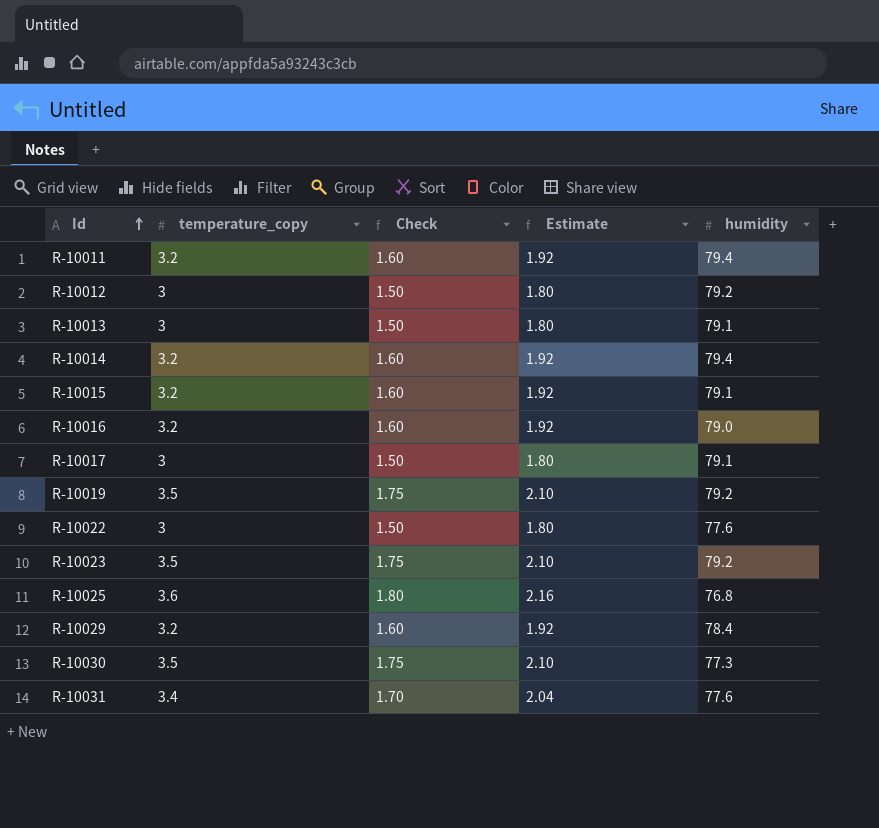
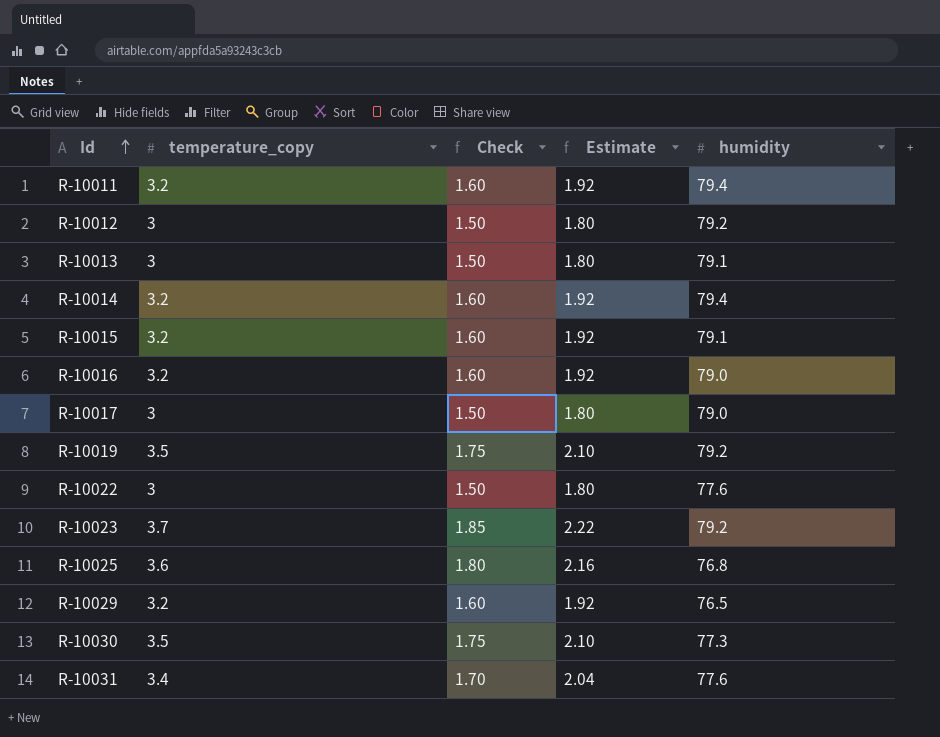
R-10017 | humidity: 79.1 -> 79.0
R-10023 | temperature_copy: 3.5 -> 3.7
R-10023 | Check: 1.75 -> 1.85
R-10023 | Estimate: 2.10 -> 2.22
R-10029 | humidity: 78.4 -> 76.5

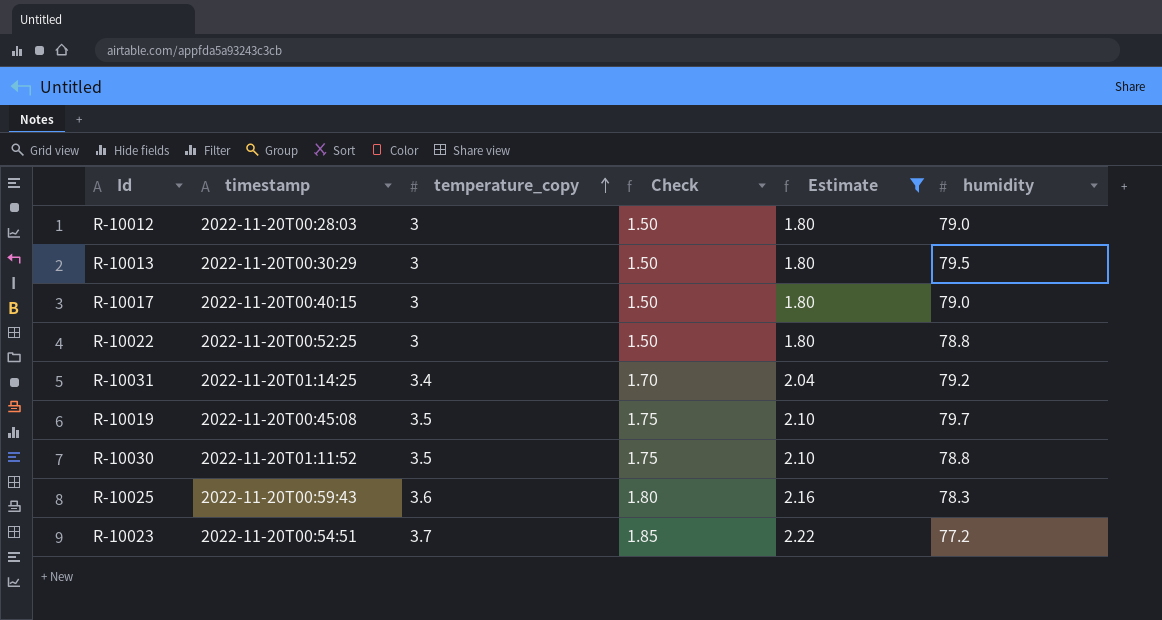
filter: none -> Estimate != 1.92
row order: Id ascending -> temperature_copy ascending
column timestamp | position: none -> 2
R-10012 | humidity: 79.2 -> 79.0
R-10013 | humidity: 79.1 -> 79.5
R-10022 | humidity: 77.6 -> 78.8
R-10031 | humidity: 77.6 -> 79.2
R-10019 | humidity: 79.2 -> 79.7
R-10030 | humidity: 77.3 -> 78.8
R-10025 | humidity: 76.8 -> 78.3
R-10023 | humidity: 79.2 -> 77.2

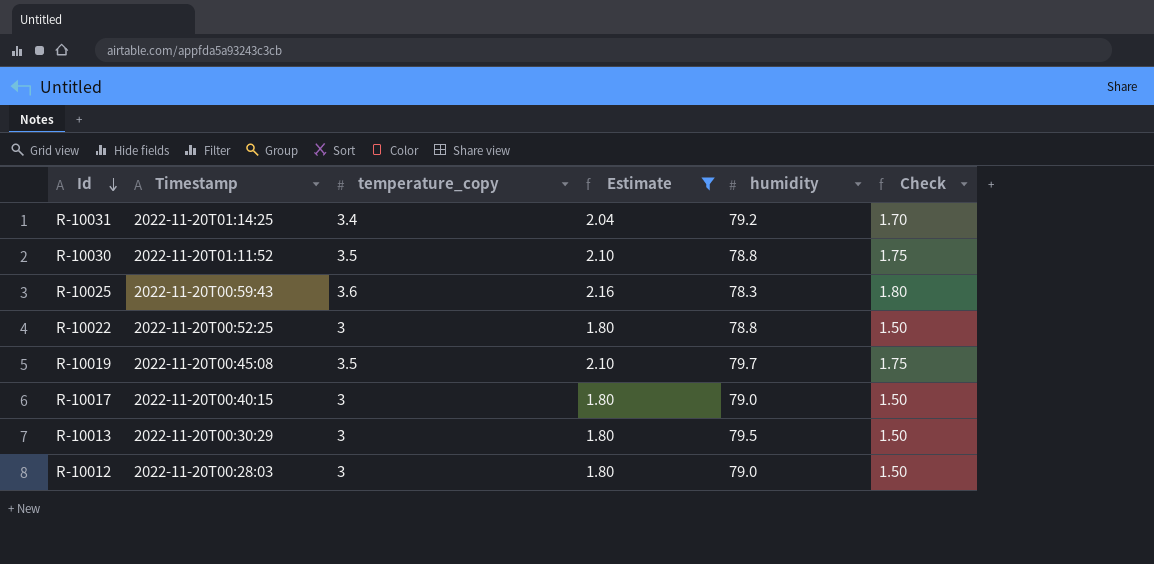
row order: temperature_copy ascending -> Id descending
column name: timestamp -> Timestamp
column Check | position: 4 -> 6
row R-10023: 2022-11-20T00:54:51 | 3.7 | 1.85 | 2.22 | 77.2 -> none

